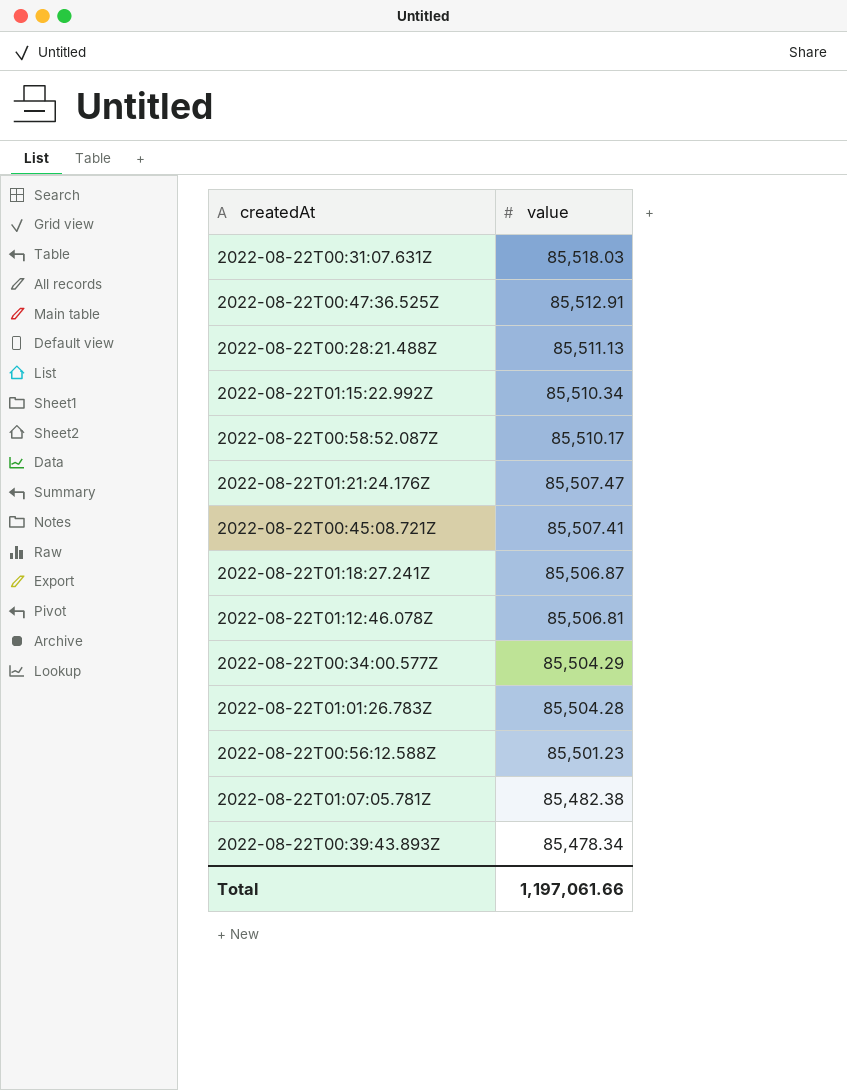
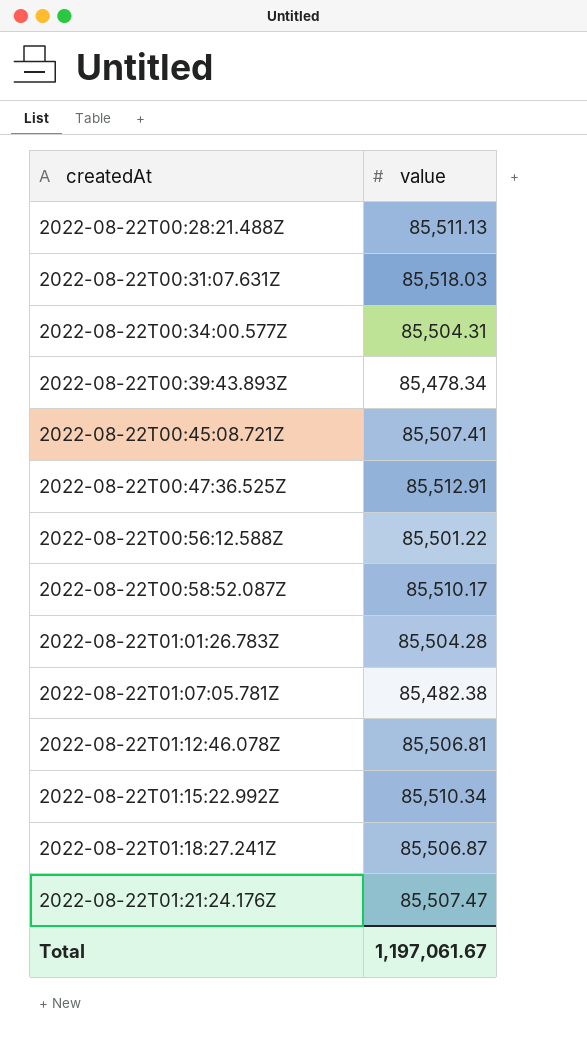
row order: value descending -> createdAt ascending
2022-08-22T00:34:00.577Z | value: 85,504.29 -> 85,504.31
2022-08-22T00:56:12.588Z | value: 85,501.23 -> 85,501.22
Total | value: 1,197,061.66 -> 1,197,061.67

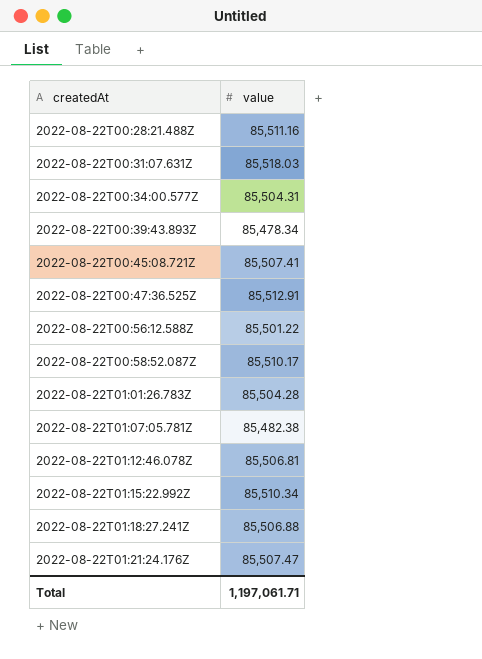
2022-08-22T00:28:21.488Z | value: 85,511.13 -> 85,511.16
2022-08-22T01:18:27.241Z | value: 85,506.87 -> 85,506.88
Total | value: 1,197,061.67 -> 1,197,061.71

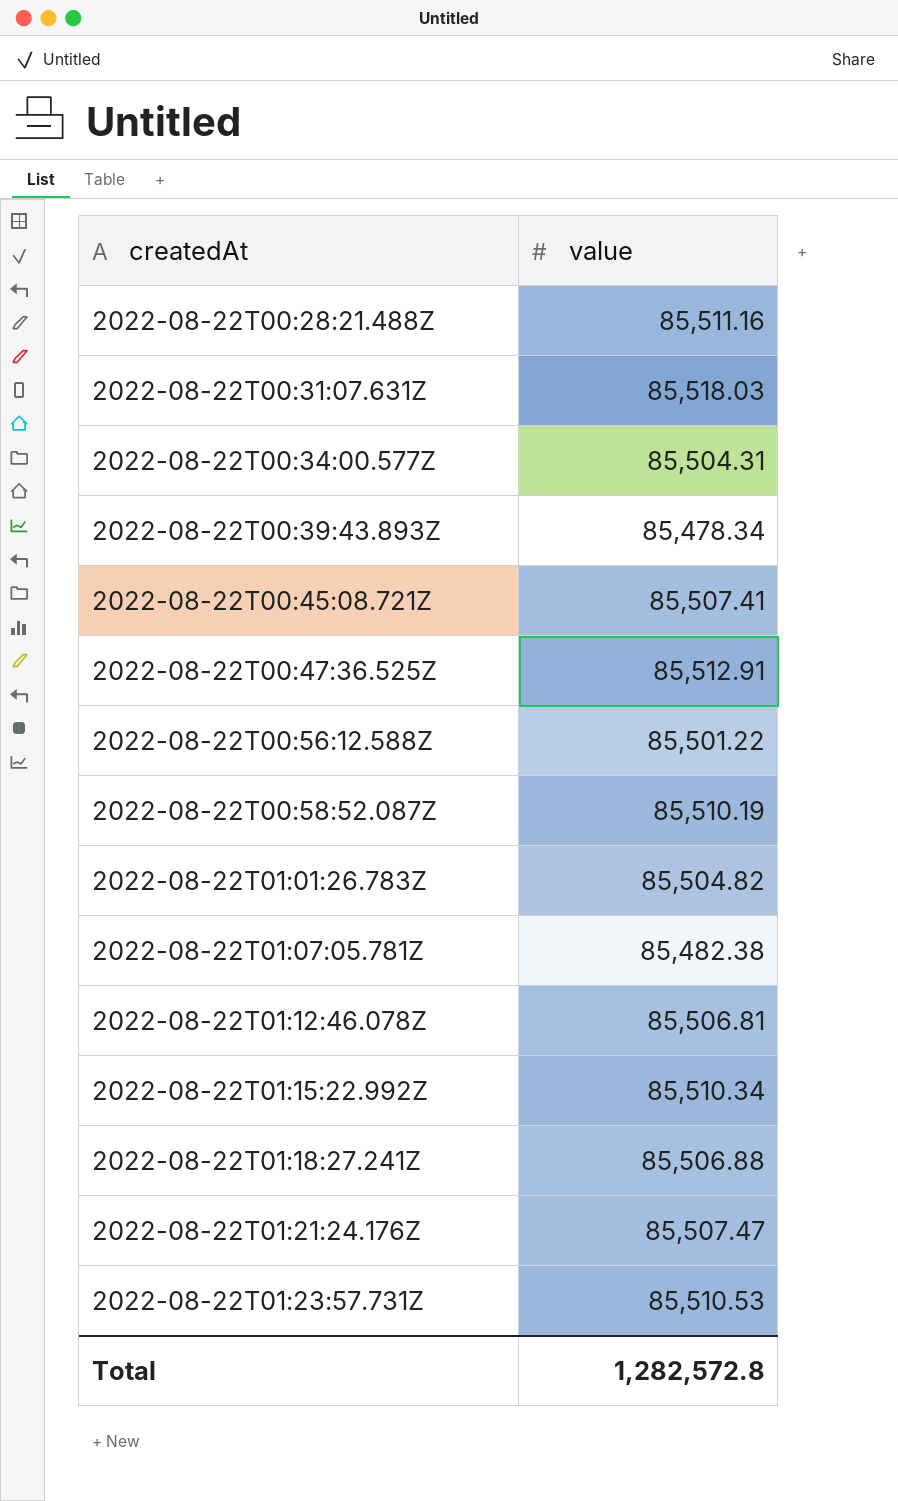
2022-08-22T00:58:52.087Z | value: 85,510.17 -> 85,510.19
2022-08-22T01:01:26.783Z | value: 85,504.28 -> 85,504.82
row 2022-08-22T01:23:57.731Z: none -> 85,510.53
Total | value: 1,197,061.71 -> 1,282,572.8

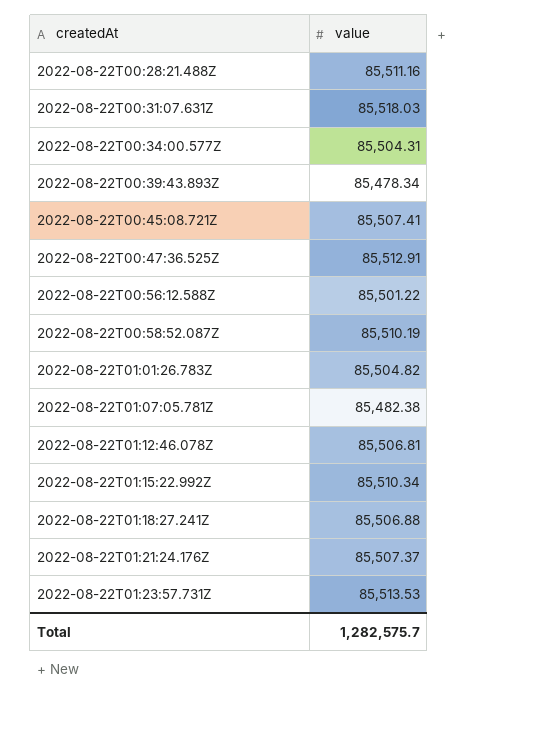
2022-08-22T01:21:24.176Z | value: 85,507.47 -> 85,507.37
2022-08-22T01:23:57.731Z | value: 85,510.53 -> 85,513.53
Total | value: 1,282,572.8 -> 1,282,575.7

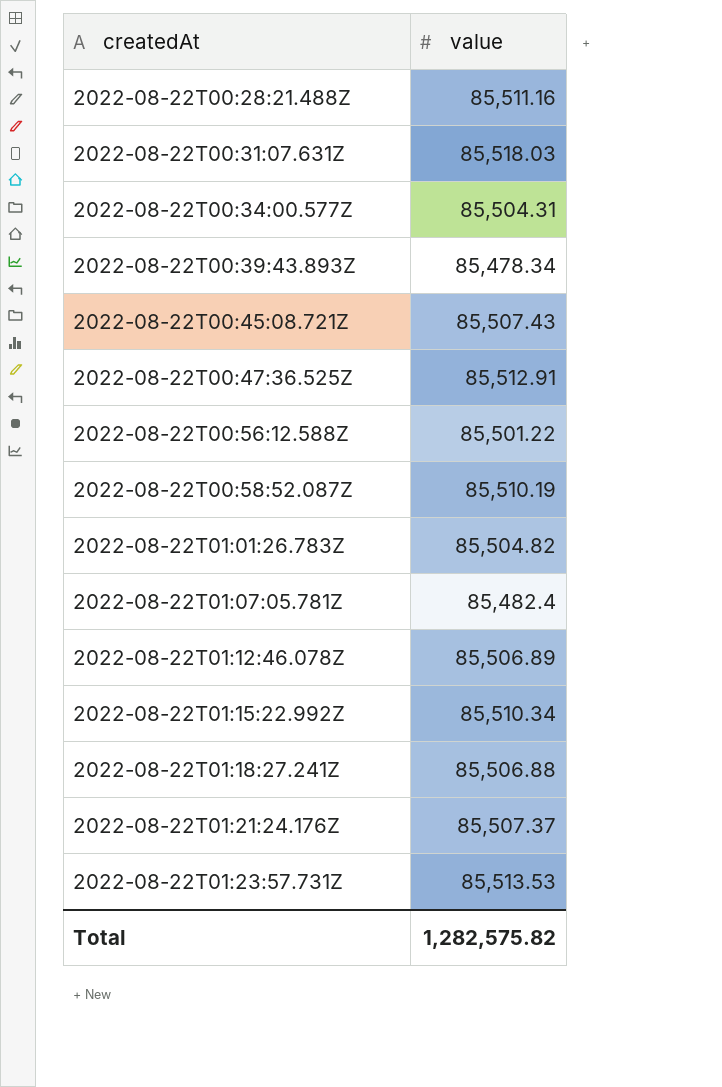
2022-08-22T00:45:08.721Z | value: 85,507.41 -> 85,507.43
2022-08-22T01:07:05.781Z | value: 85,482.38 -> 85,482.4
2022-08-22T01:12:46.078Z | value: 85,506.81 -> 85,506.89
Total | value: 1,282,575.7 -> 1,282,575.82

